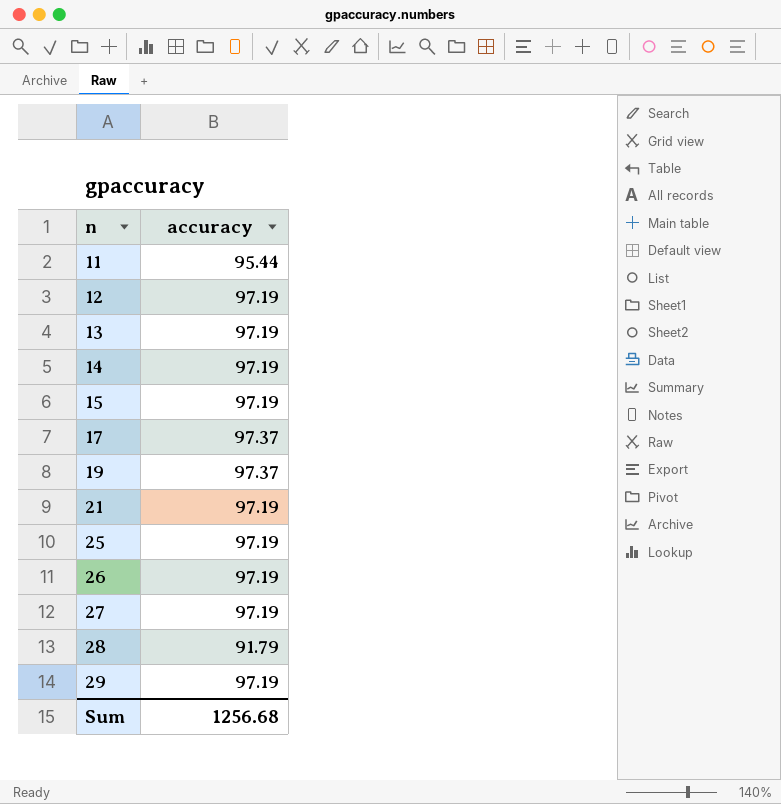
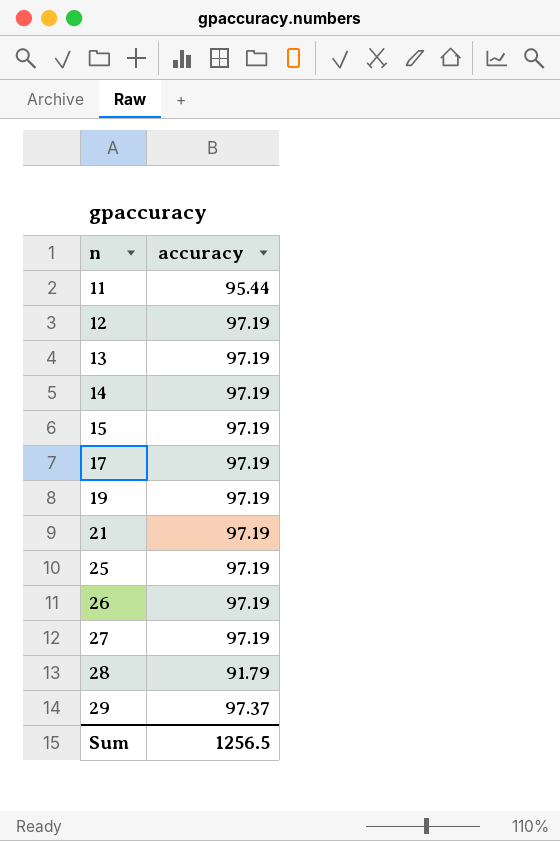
17 | accuracy: 97.37 -> 97.19
19 | accuracy: 97.37 -> 97.19
29 | accuracy: 97.19 -> 97.37
Sum | accuracy: 1256.68 -> 1256.5

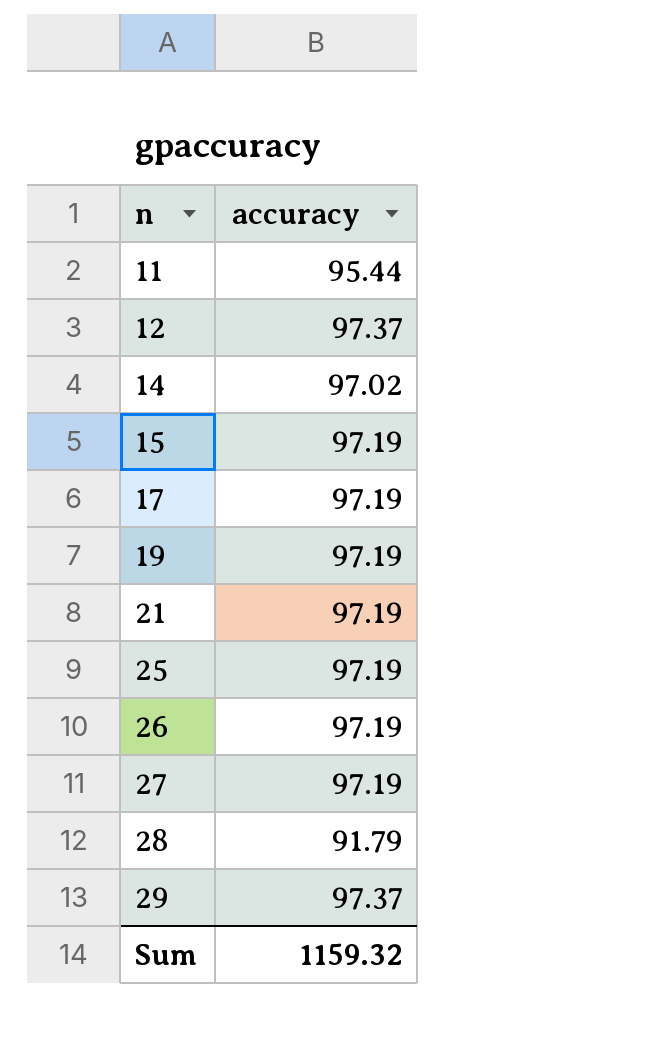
row 13: 97.19 -> none
12 | accuracy: 97.19 -> 97.37
14 | accuracy: 97.19 -> 97.02
Sum | accuracy: 1256.5 -> 1159.32

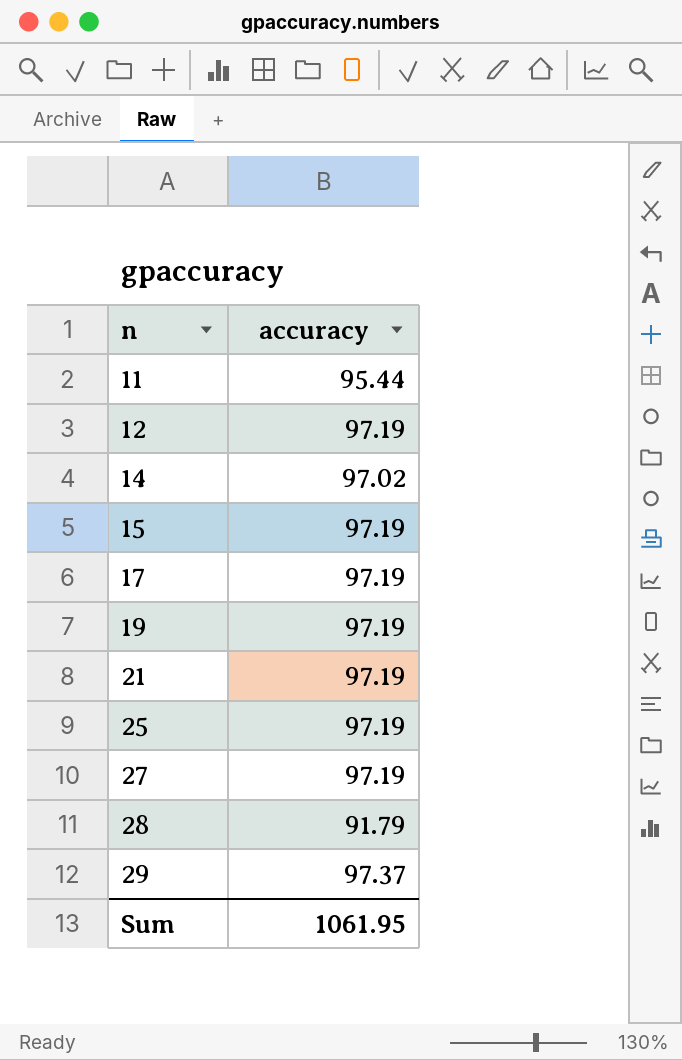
row 26: 97.19 -> none
12 | accuracy: 97.37 -> 97.19
Sum | accuracy: 1159.32 -> 1061.95

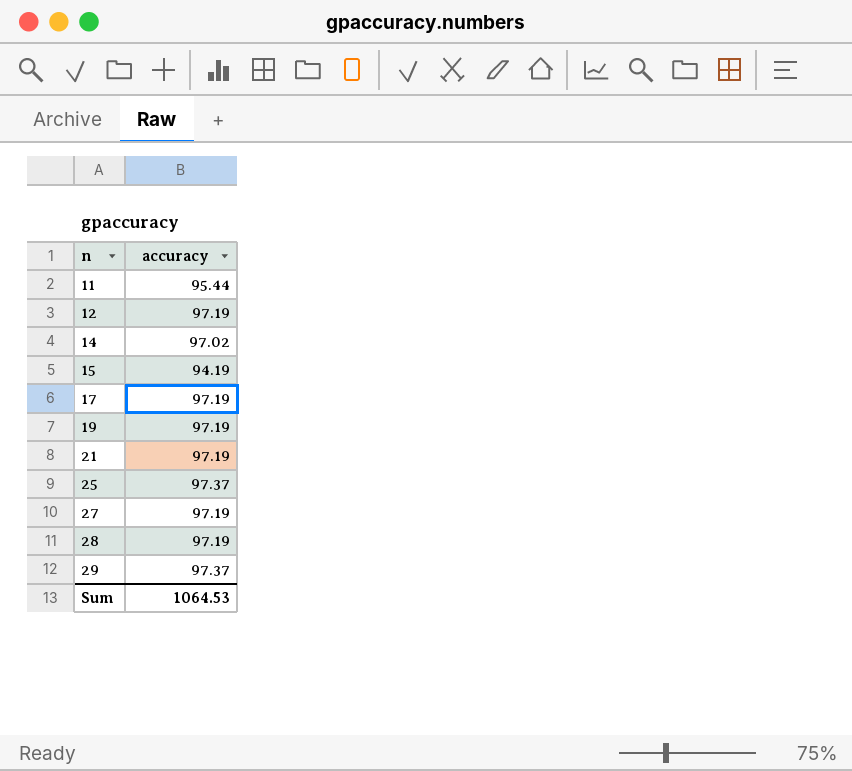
15 | accuracy: 97.19 -> 94.19
25 | accuracy: 97.19 -> 97.37
28 | accuracy: 91.79 -> 97.19
Sum | accuracy: 1061.95 -> 1064.53

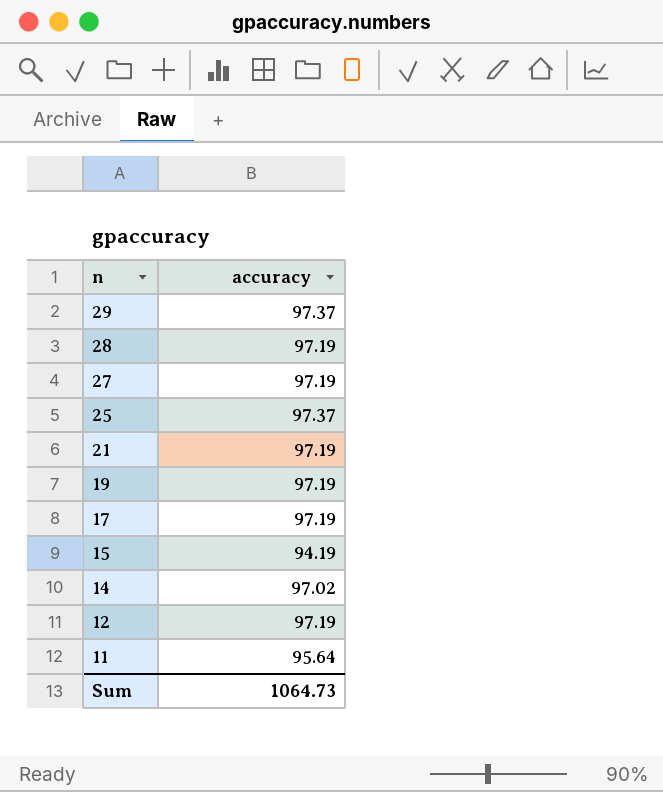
row order: n ascending -> n descending
11 | accuracy: 95.44 -> 95.64
Sum | accuracy: 1064.53 -> 1064.73

